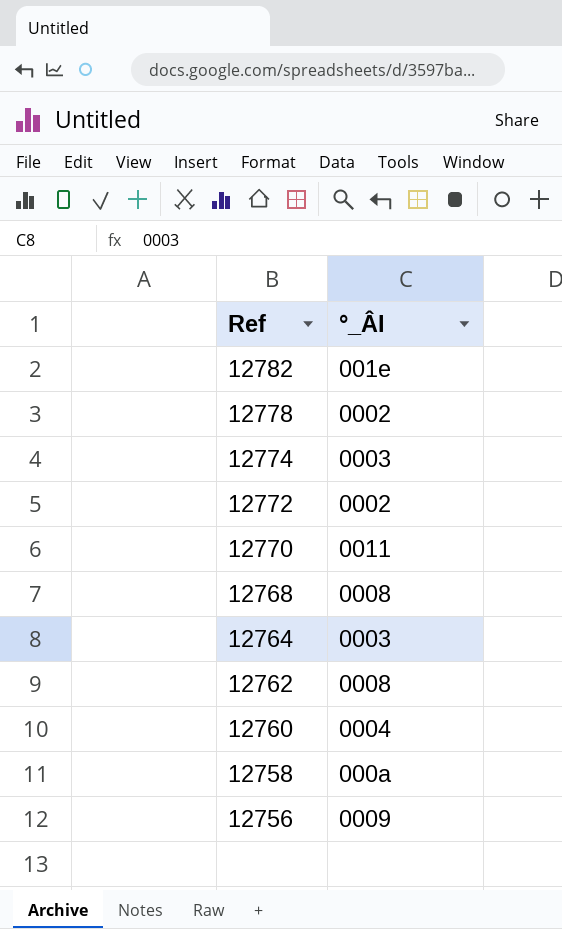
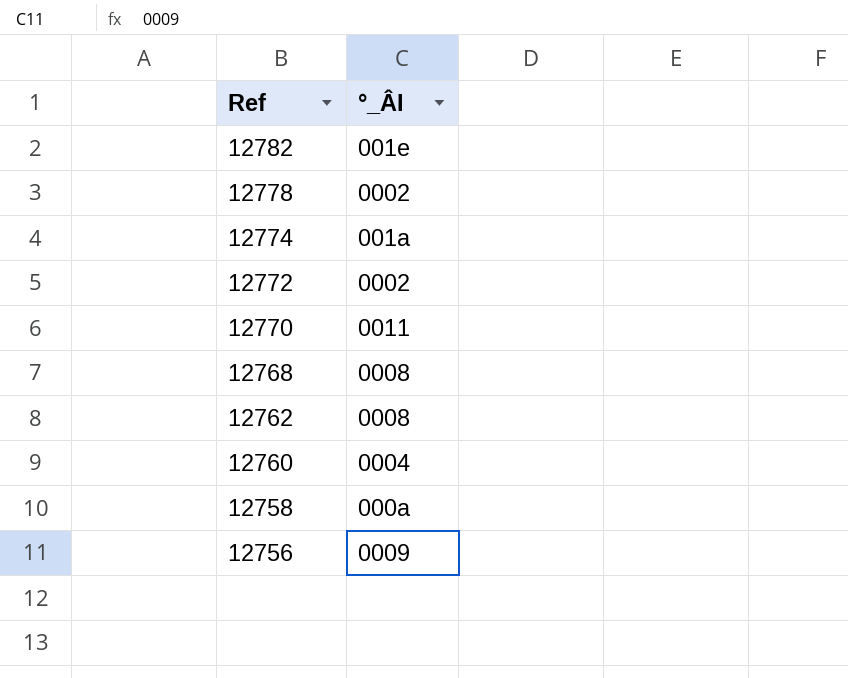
row 12764: 0003 -> none
12774 | °_ÂI: 0003 -> 001a

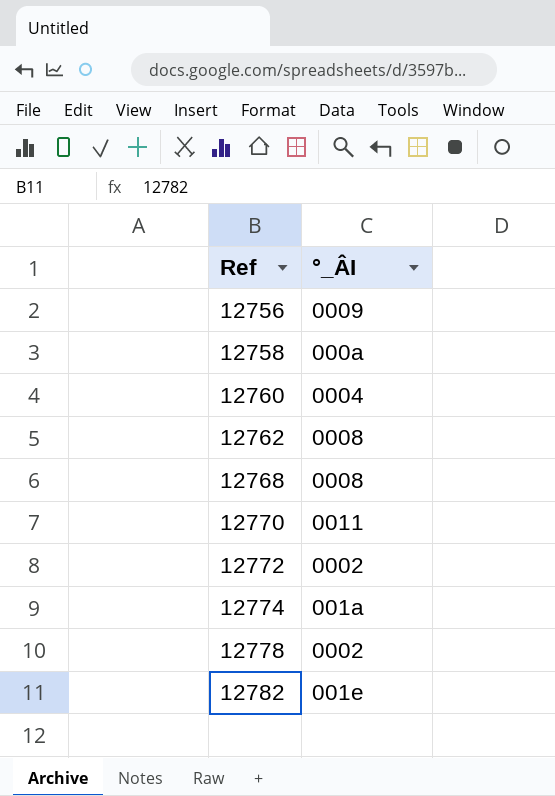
row order: Ref descending -> Ref ascending

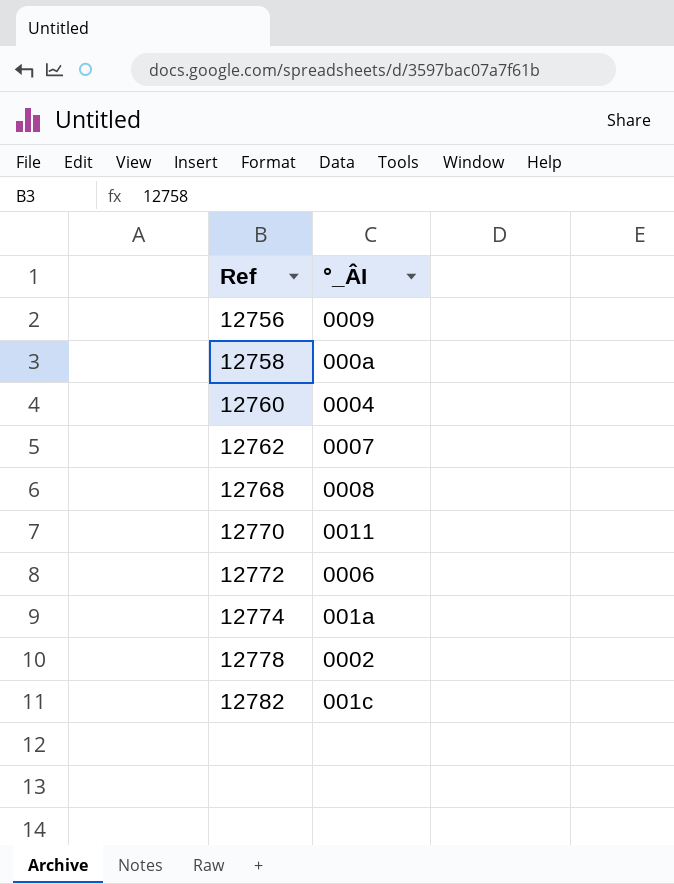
12762 | °_ÂI: 0008 -> 0007
12772 | °_ÂI: 0002 -> 0006
12782 | °_ÂI: 001e -> 001c

